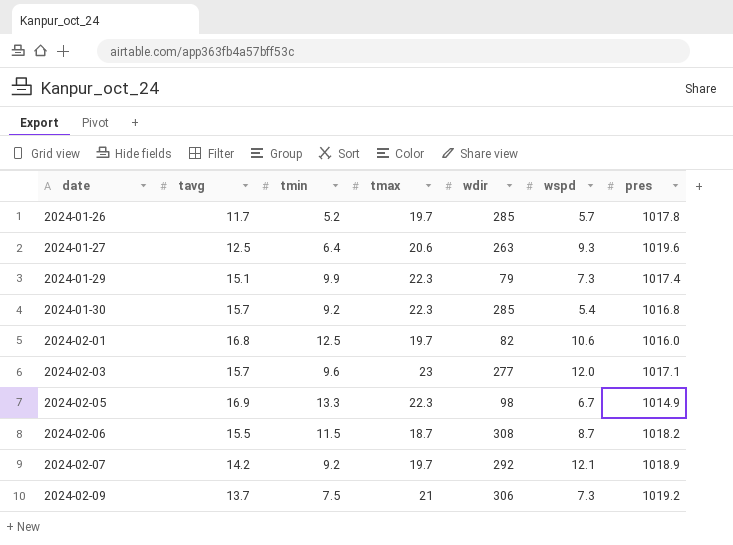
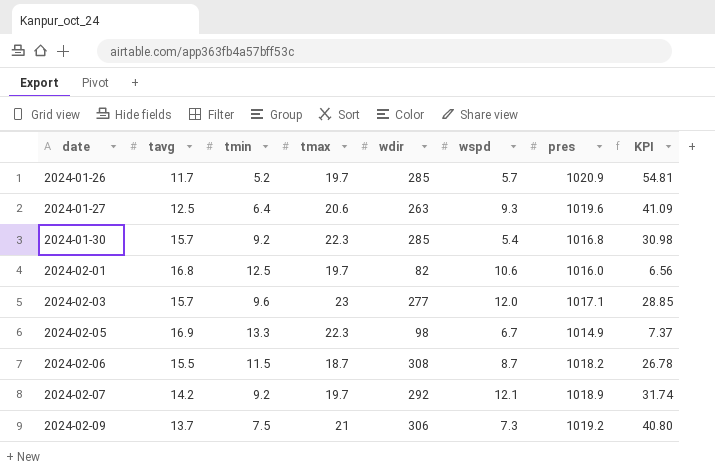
column KPI | formula: none -> [wdir] / [tmin]
row 2024-01-29: 15.1 | 9.9 | 22.3 | 79 | 7.3 | 1017.4 -> none
2024-01-26 | pres: 1017.8 -> 1020.9

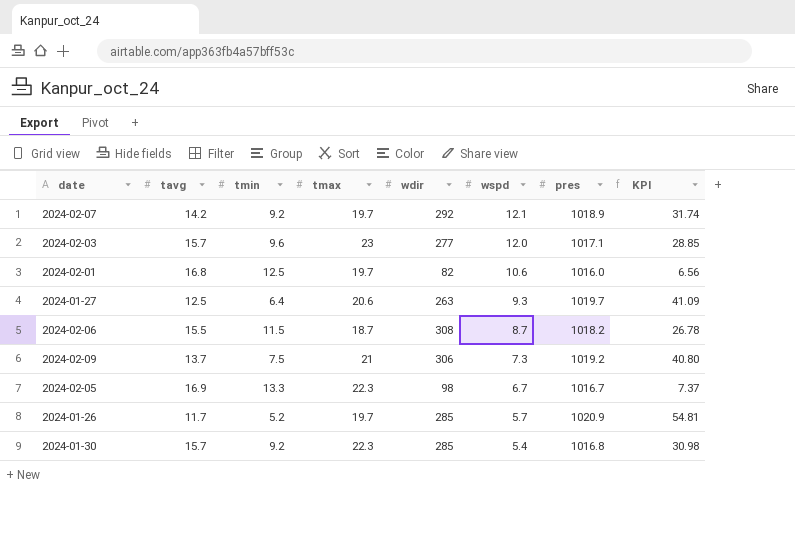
row order: date ascending -> wspd descending
2024-01-27 | pres: 1019.6 -> 1019.7
2024-02-05 | pres: 1014.9 -> 1016.7

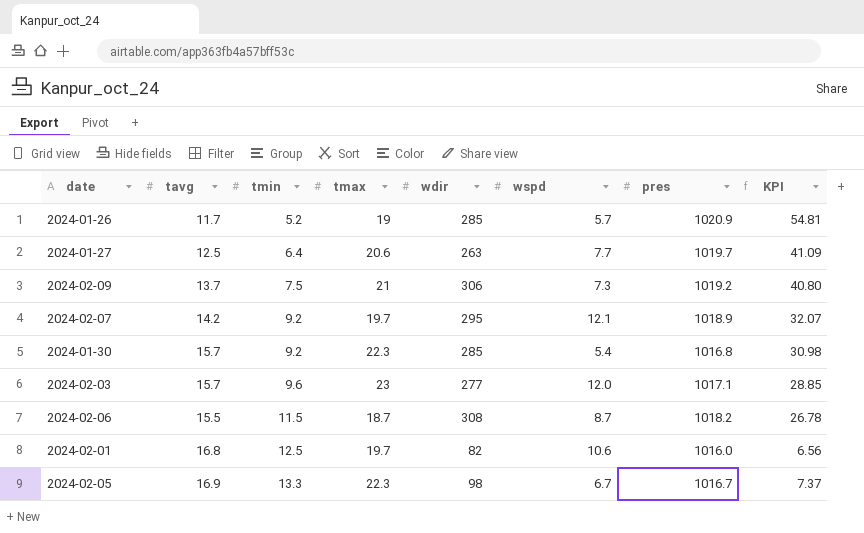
row order: wspd descending -> tmin ascending
2024-01-26 | tmax: 19.7 -> 19
2024-01-27 | wspd: 9.3 -> 7.7
2024-02-07 | wdir: 292 -> 295
2024-02-07 | KPI: 31.74 -> 32.07

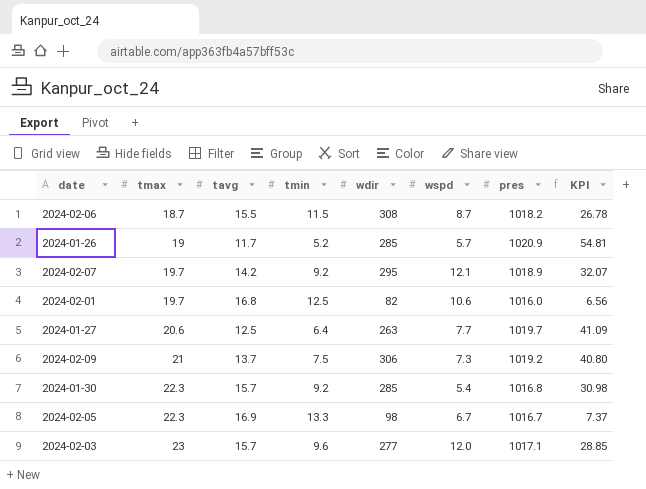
row order: tmin ascending -> tmax ascending
column tmax | position: 4 -> 2

